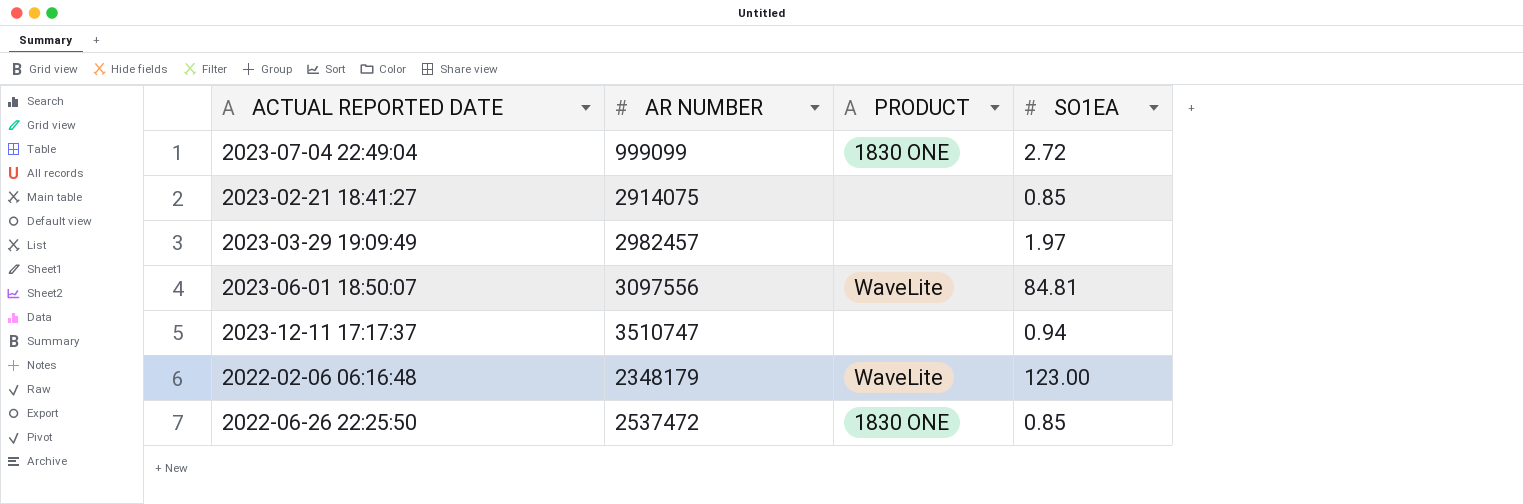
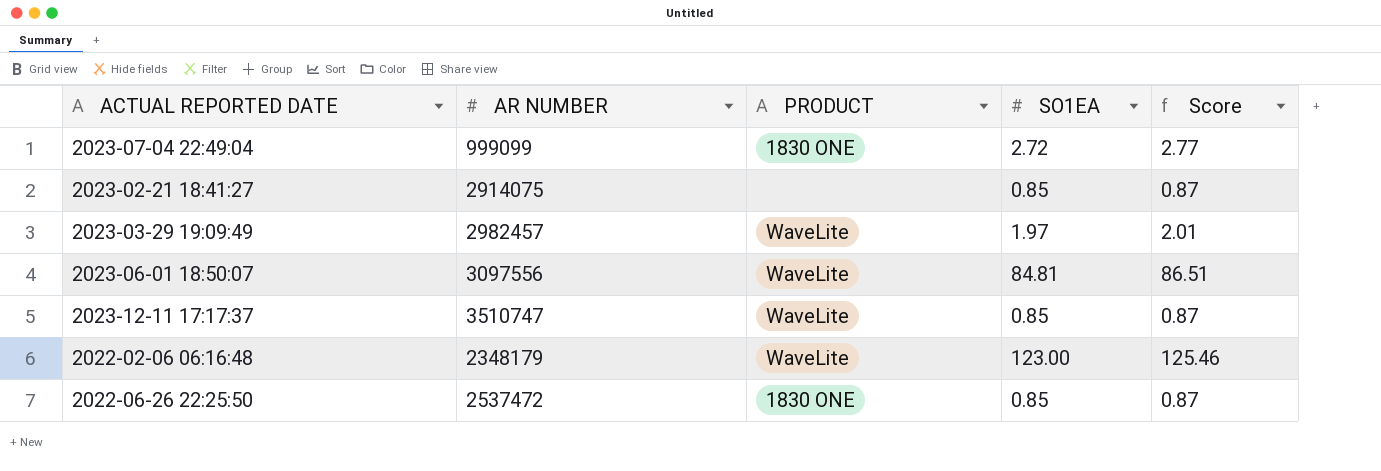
column Score | formula: none -> [SO1EA] * 1.02
2023-03-29 19:09:49 | PRODUCT: none -> WaveLite
2023-12-11 17:17:37 | PRODUCT: none -> WaveLite
2023-12-11 17:17:37 | SO1EA: 0.94 -> 0.85

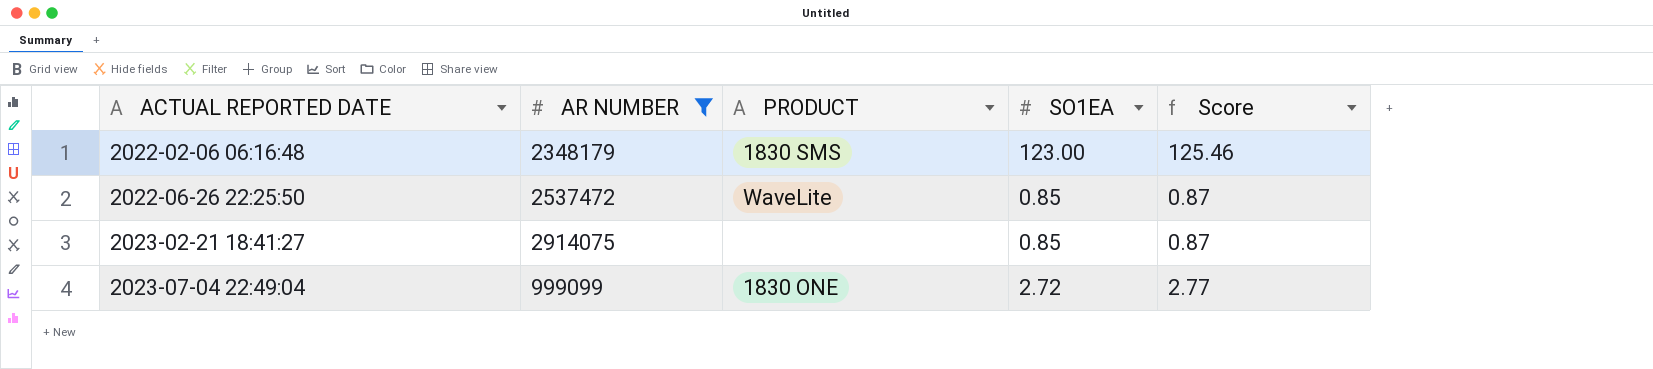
filter: none -> AR NUMBER <= 2914075
row order: none -> ACTUAL REPORTED DATE ascending
2022-02-06 06:16:48 | PRODUCT: WaveLite -> 1830 SMS
2022-06-26 22:25:50 | PRODUCT: 1830 ONE -> WaveLite

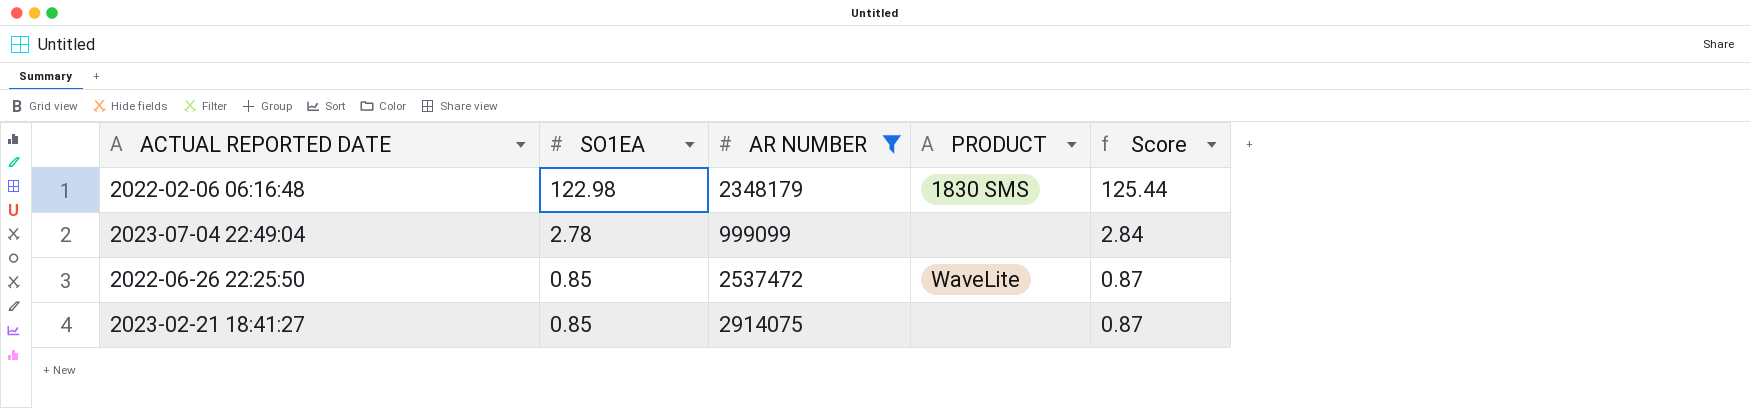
row order: ACTUAL REPORTED DATE ascending -> SO1EA descending
column SO1EA | position: 4 -> 2
2022-02-06 06:16:48 | SO1EA: 123.00 -> 122.98
2022-02-06 06:16:48 | Score: 125.46 -> 125.44
2023-07-04 22:49:04 | SO1EA: 2.72 -> 2.78
2023-07-04 22:49:04 | PRODUCT: 1830 ONE -> none
2023-07-04 22:49:04 | Score: 2.77 -> 2.84

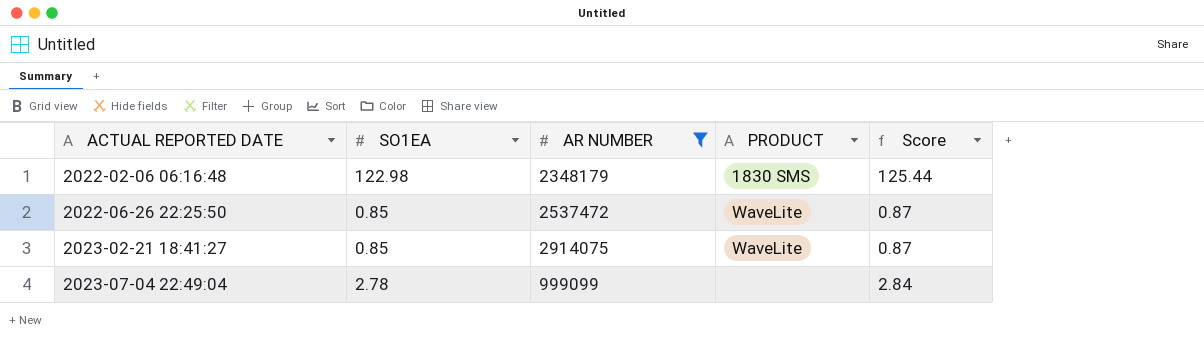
row order: SO1EA descending -> ACTUAL REPORTED DATE ascending
2023-02-21 18:41:27 | PRODUCT: none -> WaveLite

